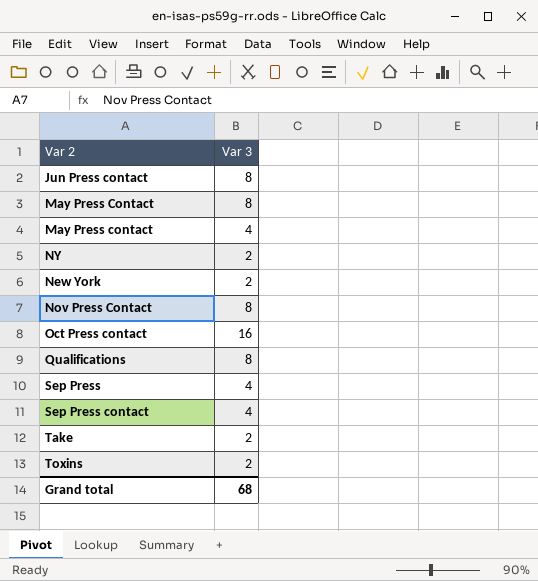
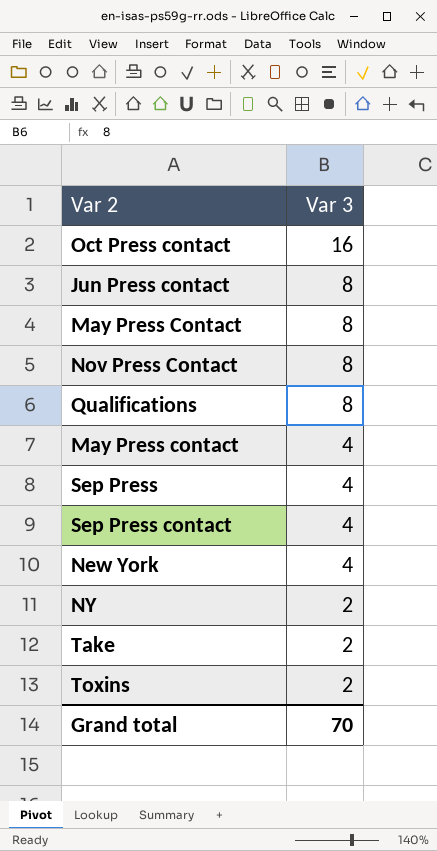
row order: none -> Var 3 descending
New York | Var 3: 2 -> 4
Grand total | Var 3: 68 -> 70

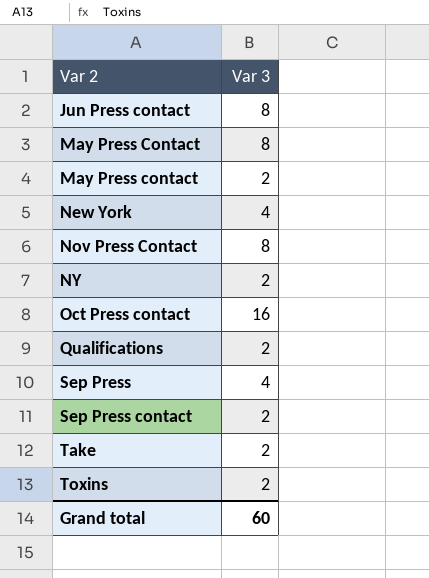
row order: Var 3 descending -> Var 2 ascending
May Press contact | Var 3: 4 -> 2
Qualifications | Var 3: 8 -> 2
Sep Press contact | Var 3: 4 -> 2
Grand total | Var 3: 70 -> 60

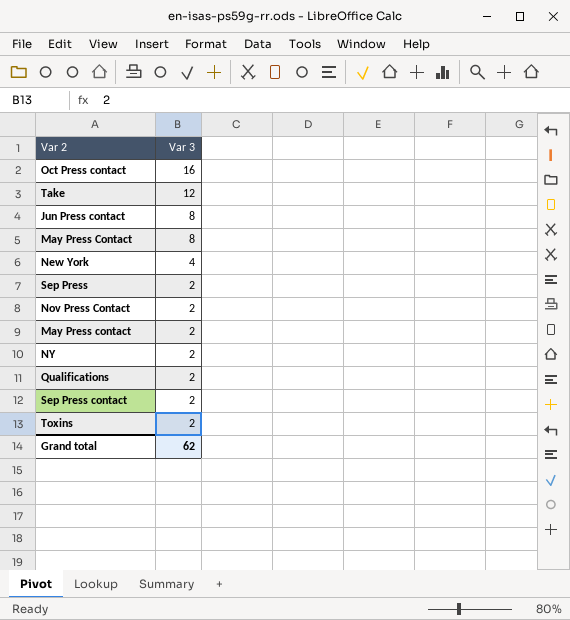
row order: Var 2 ascending -> Var 3 descending
Take | Var 3: 2 -> 12
Sep Press | Var 3: 4 -> 2
Nov Press Contact | Var 3: 8 -> 2
Grand total | Var 3: 60 -> 62

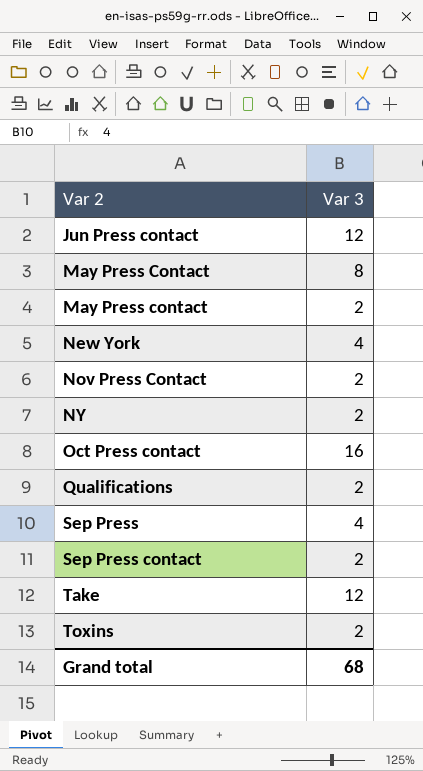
row order: Var 3 descending -> Var 2 ascending
Jun Press contact | Var 3: 8 -> 12
Sep Press | Var 3: 2 -> 4
Grand total | Var 3: 62 -> 68

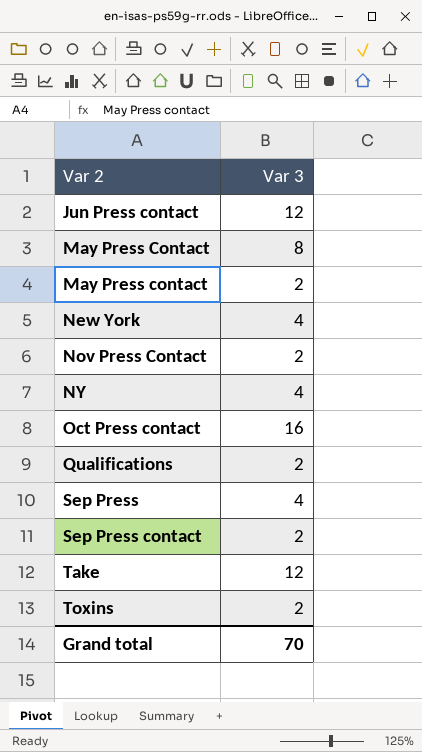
NY | Var 3: 2 -> 4
Grand total | Var 3: 68 -> 70

